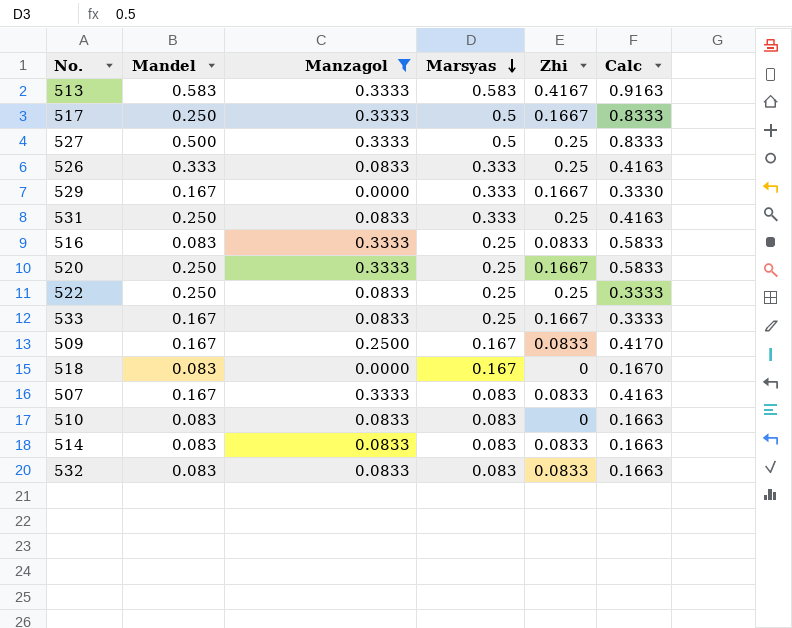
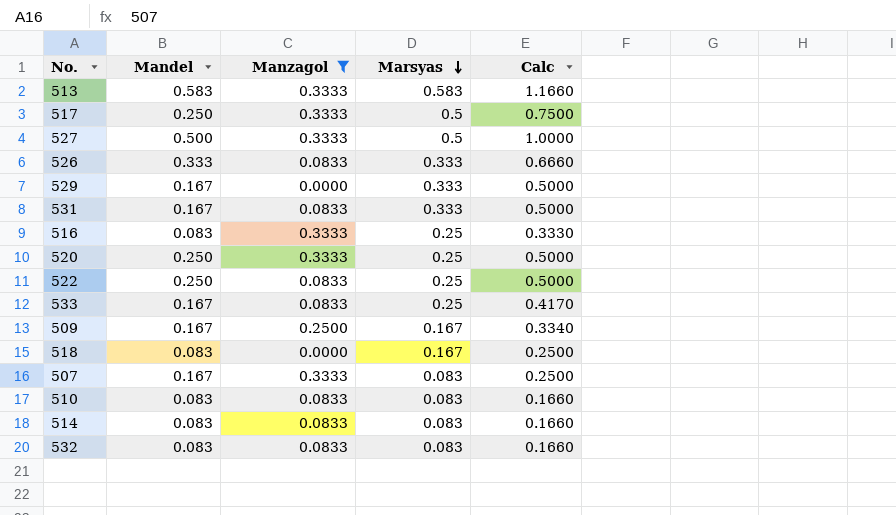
column Zhi | position: 5 -> none
column Calc | formula: [Manzagol] + [Marsyas] -> [Mandel] + [Marsyas]
531 | Mandel: 0.250 -> 0.167

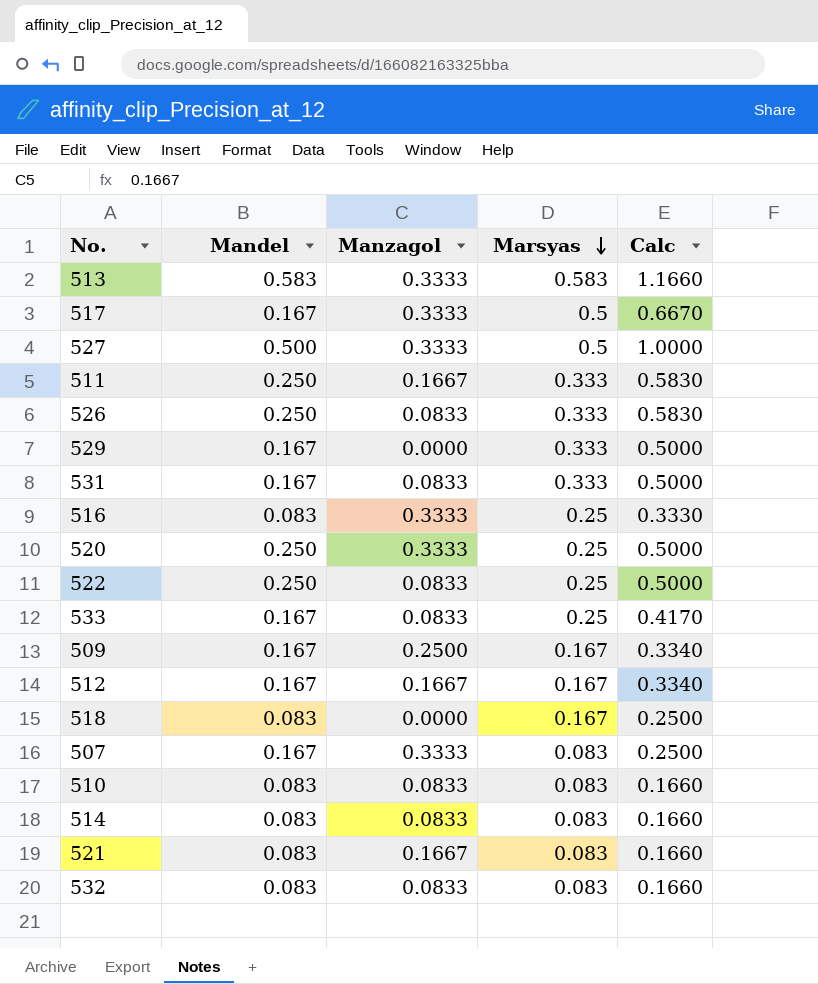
filter: Manzagol != 0.1667 -> none
517 | Mandel: 0.250 -> 0.167
517 | Calc: 0.7500 -> 0.6670
526 | Mandel: 0.333 -> 0.250
526 | Calc: 0.6660 -> 0.5830

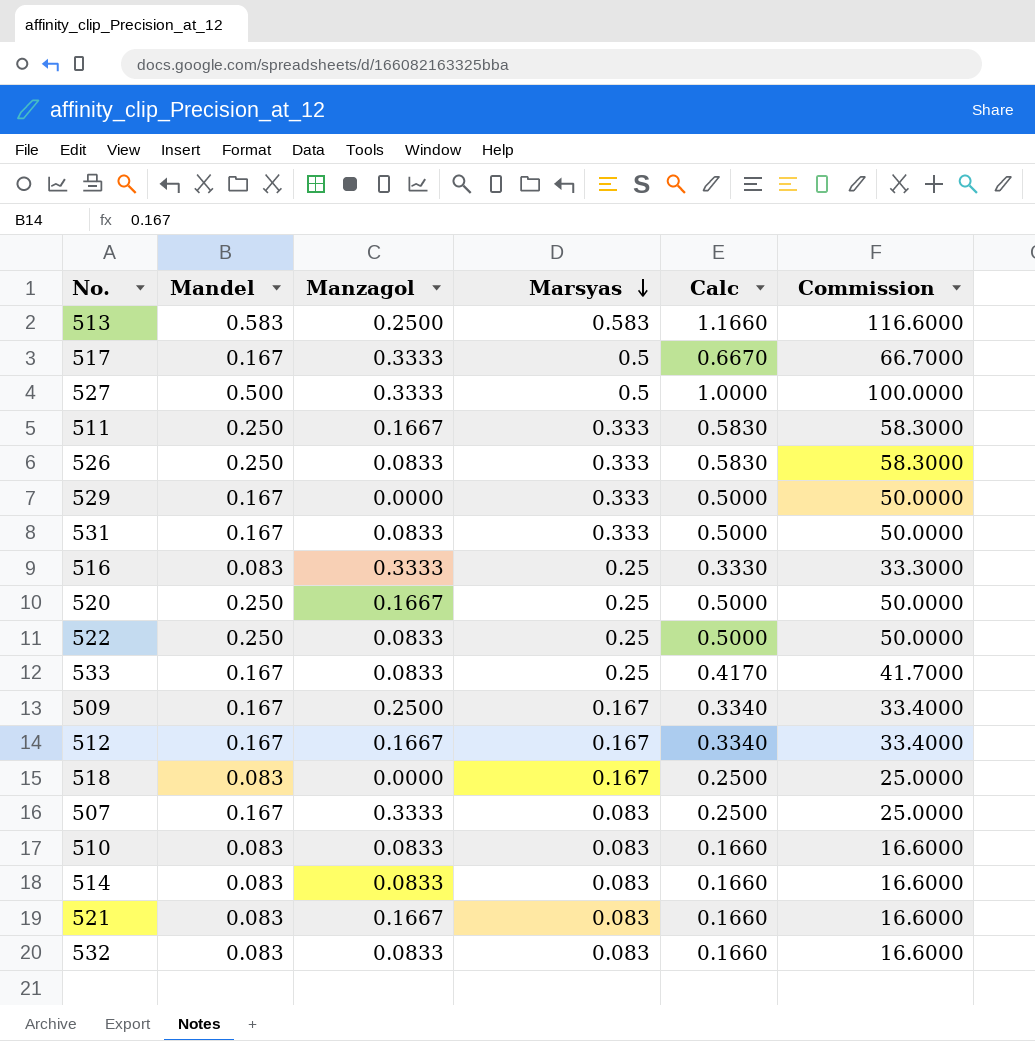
column Commission | formula: none -> [Calc] * 100
513 | Manzagol: 0.3333 -> 0.2500
520 | Manzagol: 0.3333 -> 0.1667

